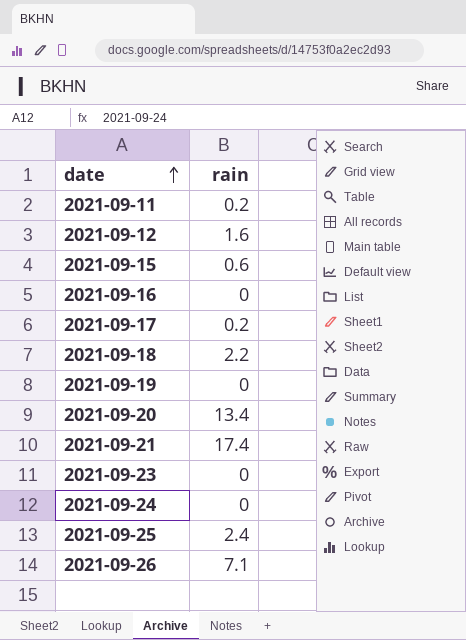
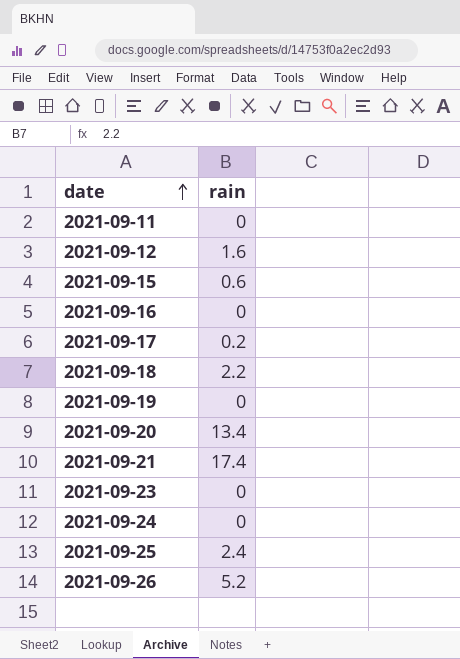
2021-09-11 | rain: 0.2 -> 0
2021-09-26 | rain: 7.1 -> 5.2

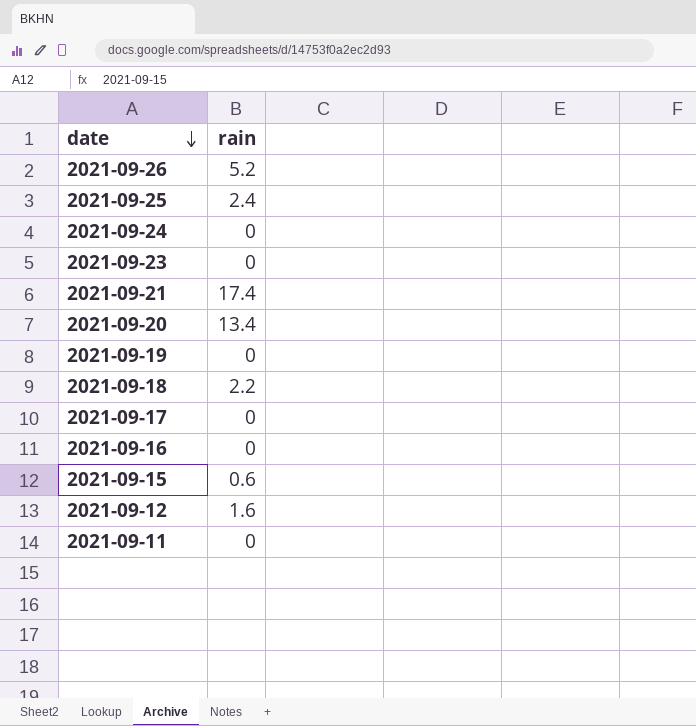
row order: date ascending -> date descending
2021-09-17 | rain: 0.2 -> 0

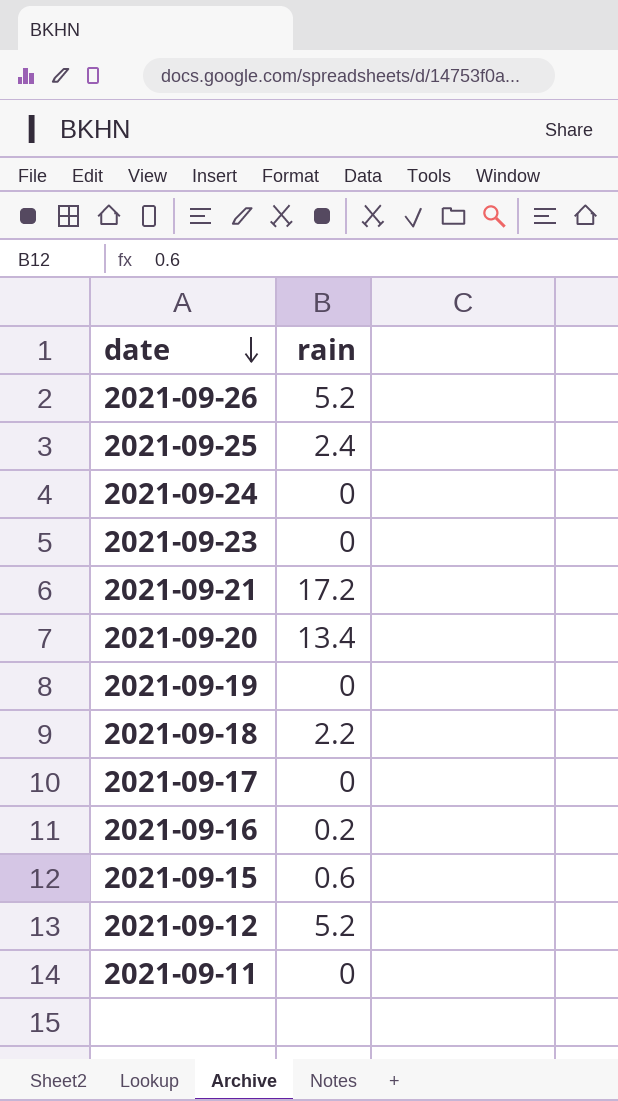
2021-09-21 | rain: 17.4 -> 17.2
2021-09-16 | rain: 0 -> 0.2
2021-09-12 | rain: 1.6 -> 5.2

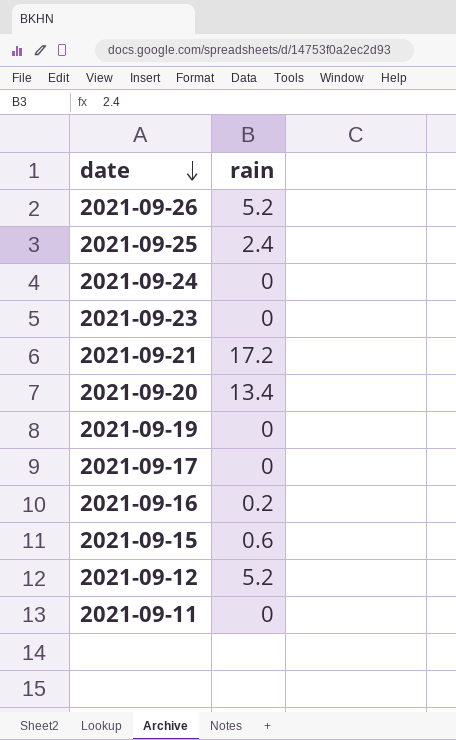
row 2021-09-18: 2.2 -> none

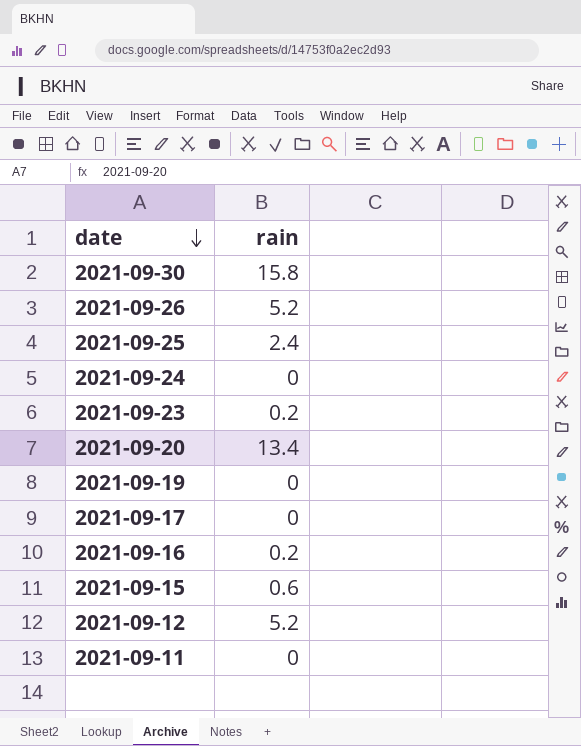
row 2021-09-21: 17.2 -> none
row 2021-09-30: none -> 15.8
2021-09-23 | rain: 0 -> 0.2

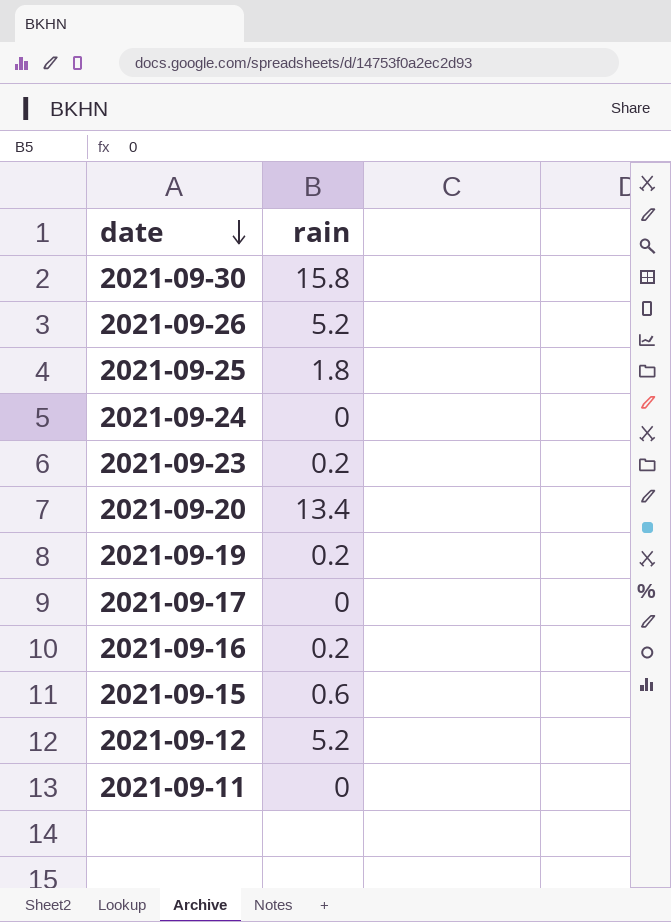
2021-09-25 | rain: 2.4 -> 1.8
2021-09-19 | rain: 0 -> 0.2

